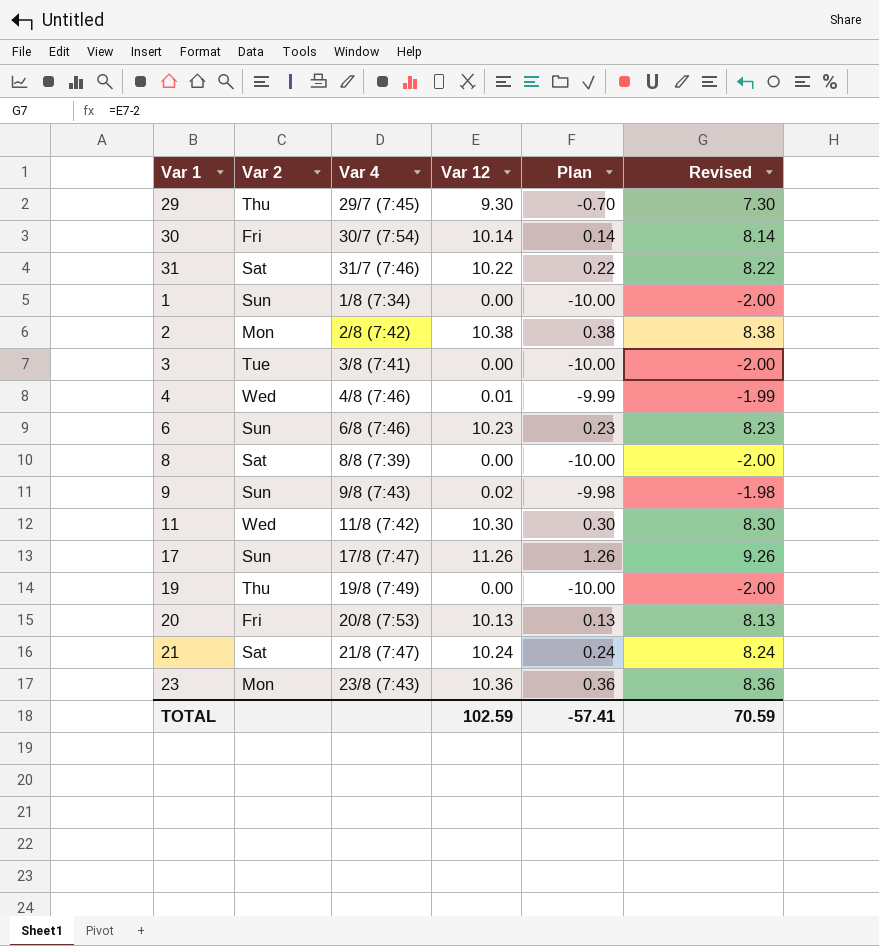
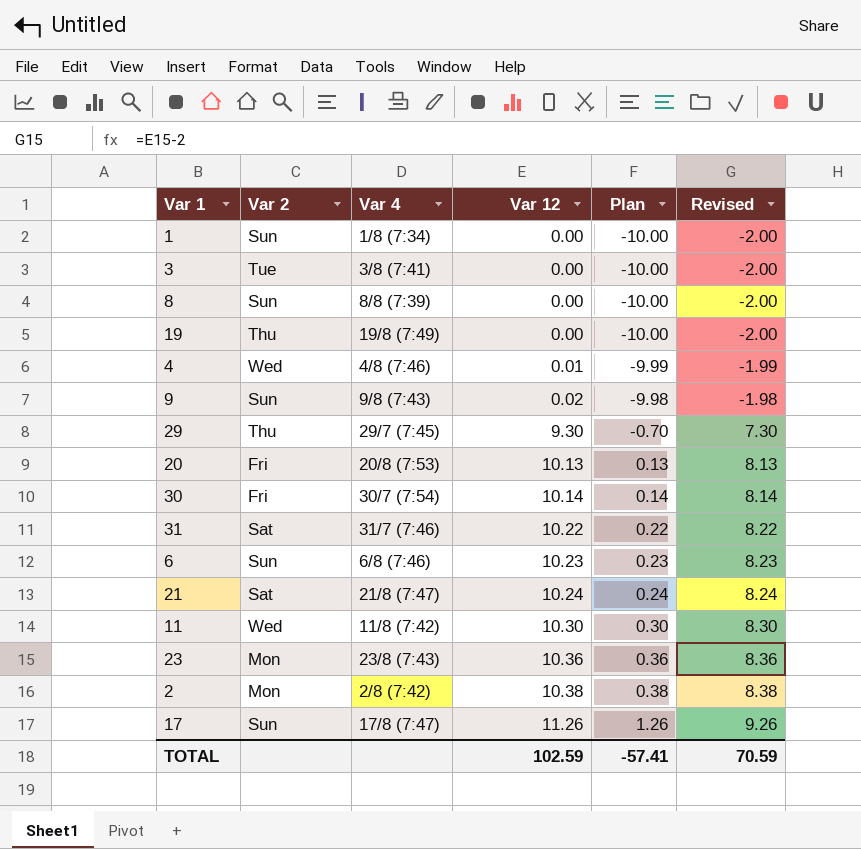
row order: none -> Var 12 ascending
8 | Var 2: Sat -> Sun

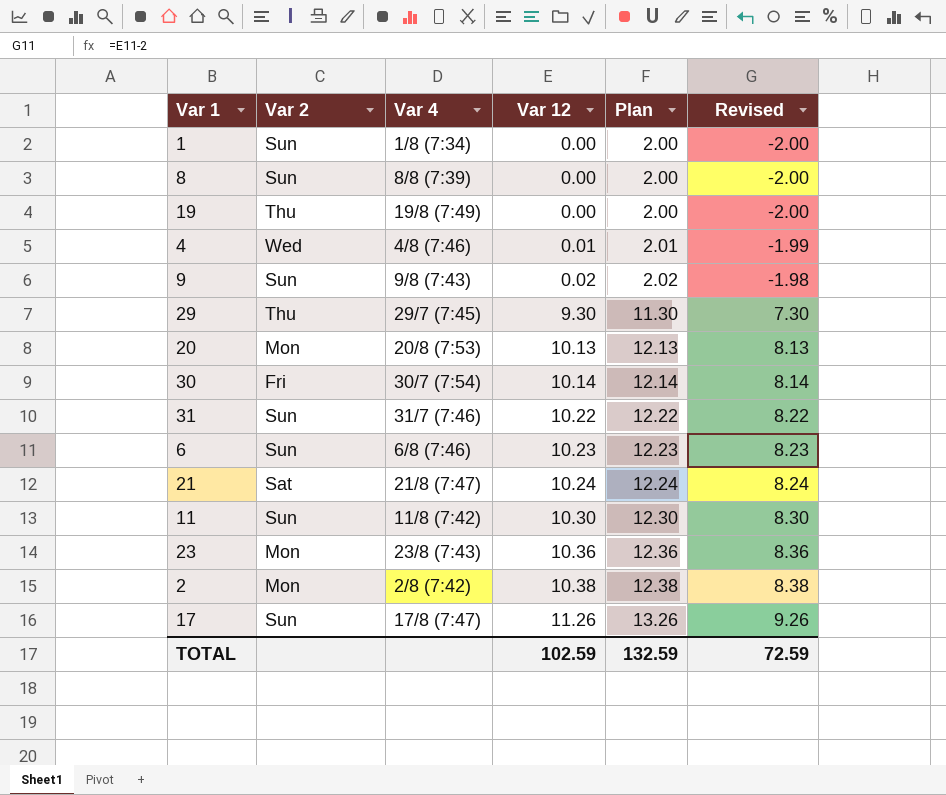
column Plan | formula: [Var 12] - 10 -> [Var 12] + 2
row 3: Tue | 3/8 (7:41) | 0.00 | -10.00 | -2.00 -> none
20 | Var 2: Fri -> Mon
31 | Var 2: Sat -> Sun
11 | Var 2: Wed -> Sun
TOTAL | Plan: -57.41 -> 132.59
TOTAL | Revised: 70.59 -> 72.59

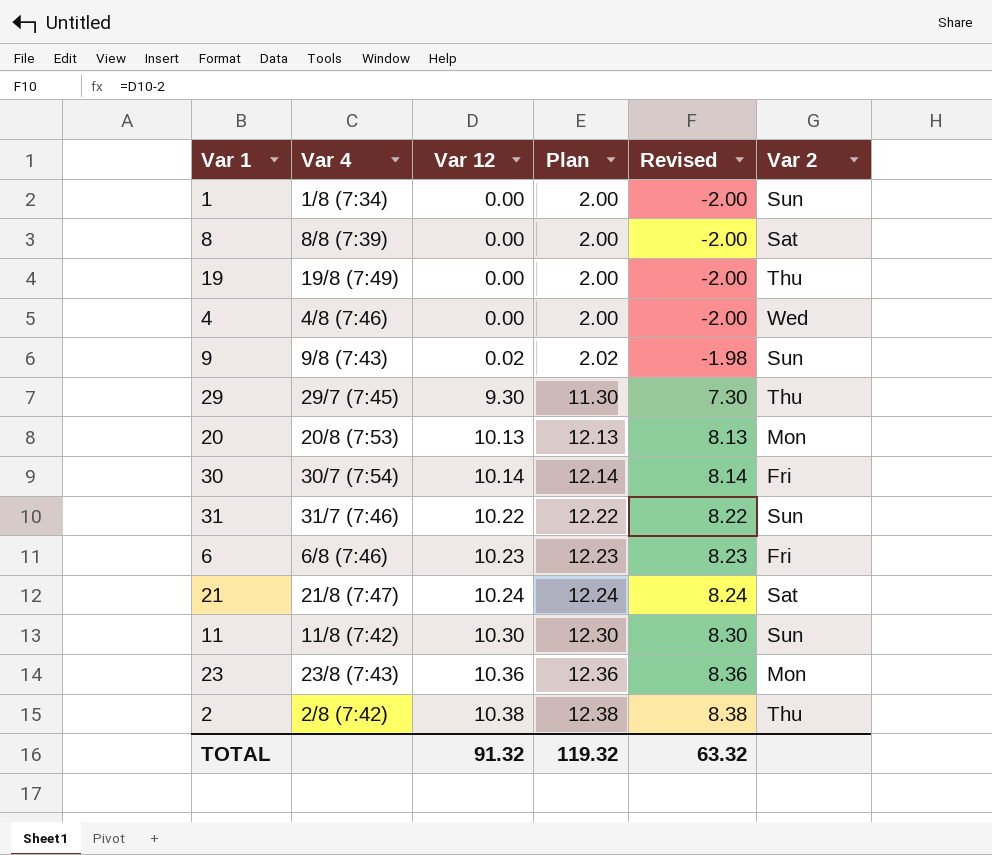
column Var 2 | position: 2 -> 6
row 17: Sun | 17/8 (7:47) | 11.26 | 13.26 | 9.26 -> none
8 | Var 2: Sun -> Sat
4 | Var 12: 0.01 -> 0.00
4 | Plan: 2.01 -> 2.00
4 | Revised: -1.99 -> -2.00
6 | Var 2: Sun -> Fri
2 | Var 2: Mon -> Thu
TOTAL | Var 12: 102.59 -> 91.32
TOTAL | Plan: 132.59 -> 119.32
TOTAL | Revised: 72.59 -> 63.32

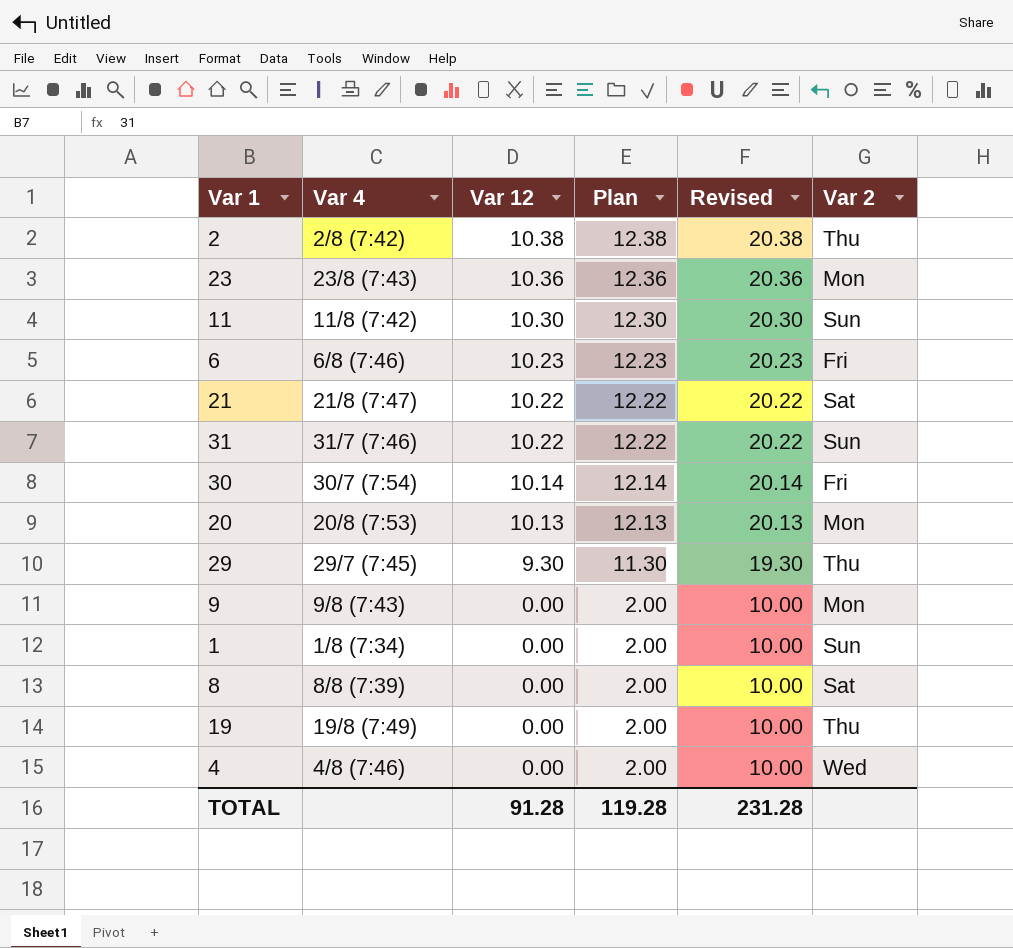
row order: Var 12 ascending -> Var 12 descending
column Revised | formula: [Var 12] - 2 -> [Var 12] + 10
21 | Var 12: 10.24 -> 10.22
21 | Plan: 12.24 -> 12.22
9 | Var 12: 0.02 -> 0.00
9 | Plan: 2.02 -> 2.00
9 | Var 2: Sun -> Mon
TOTAL | Var 12: 91.32 -> 91.28
TOTAL | Plan: 119.32 -> 119.28
TOTAL | Revised: 63.32 -> 231.28

